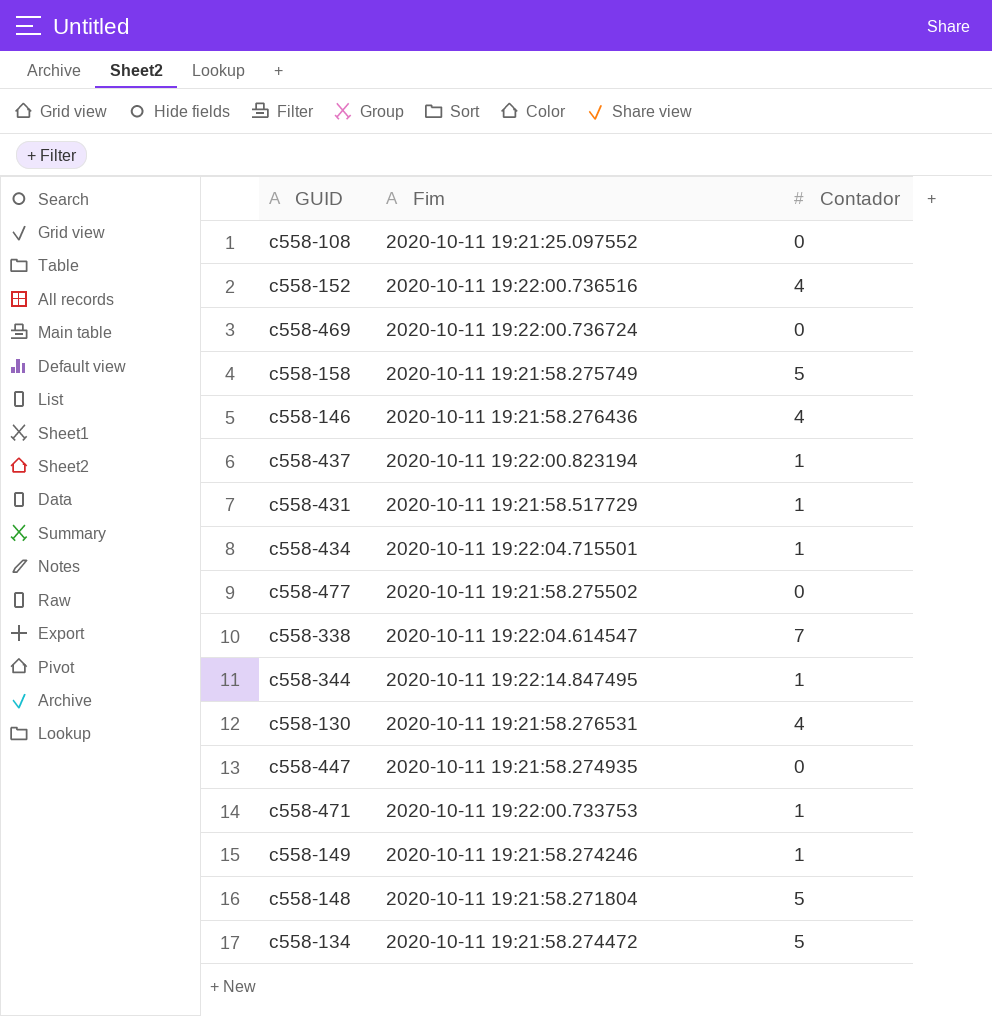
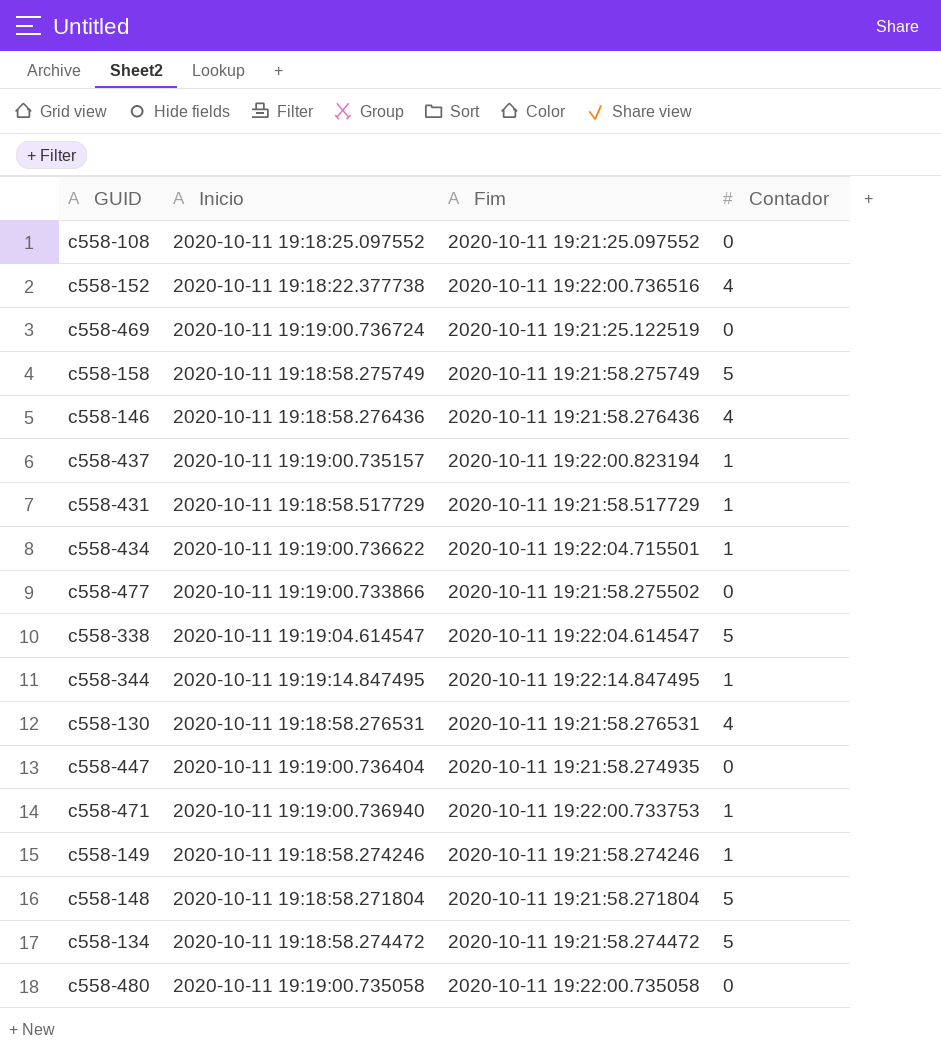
column Inicio | position: none -> 2
c558-469 | Fim: 2020-10-11 19:22:00.736724 -> 2020-10-11 19:21:25.122519
c558-338 | Contador: 7 -> 5
row c558-480: none -> 2020-10-11 19:19:00.735058 | 2020-10-11 19:22:00.735058 | 0

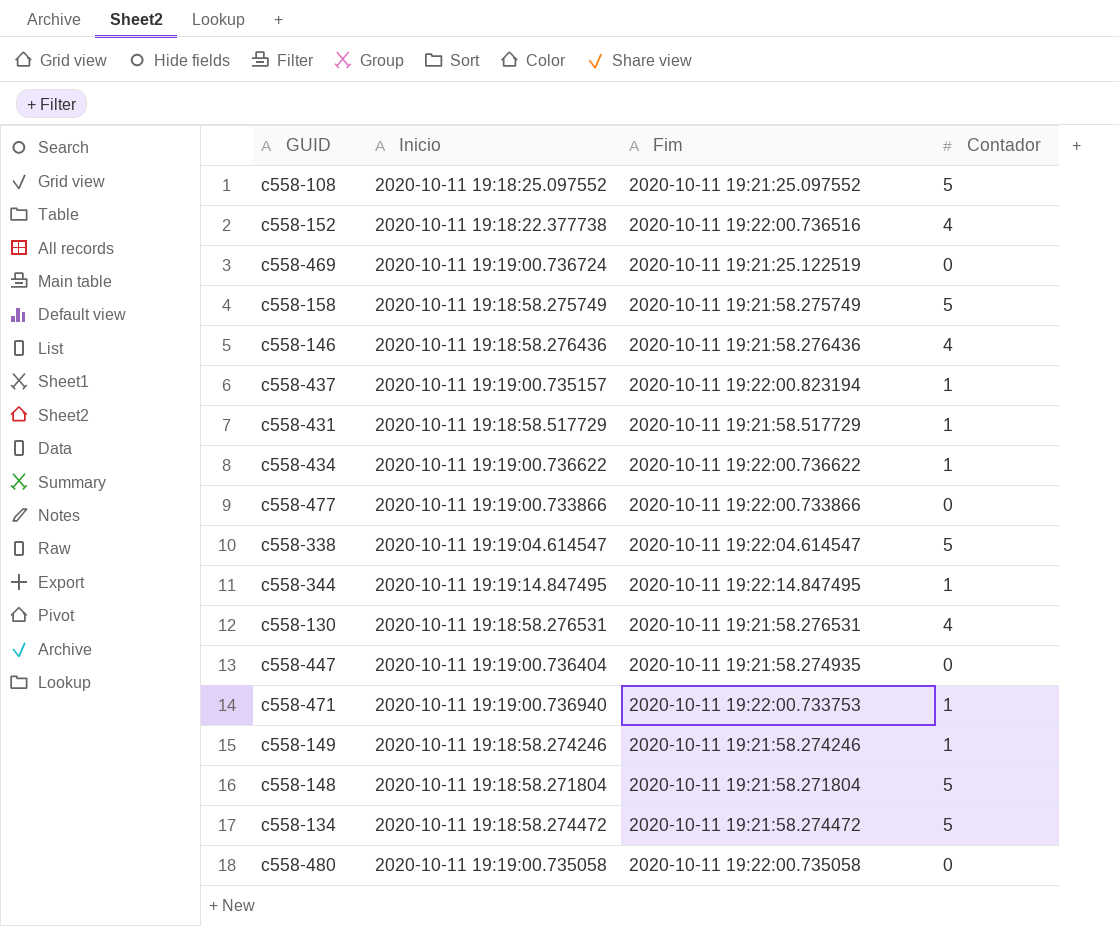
c558-108 | Contador: 0 -> 5
c558-434 | Fim: 2020-10-11 19:22:04.715501 -> 2020-10-11 19:22:00.736622
c558-477 | Fim: 2020-10-11 19:21:58.275502 -> 2020-10-11 19:22:00.733866

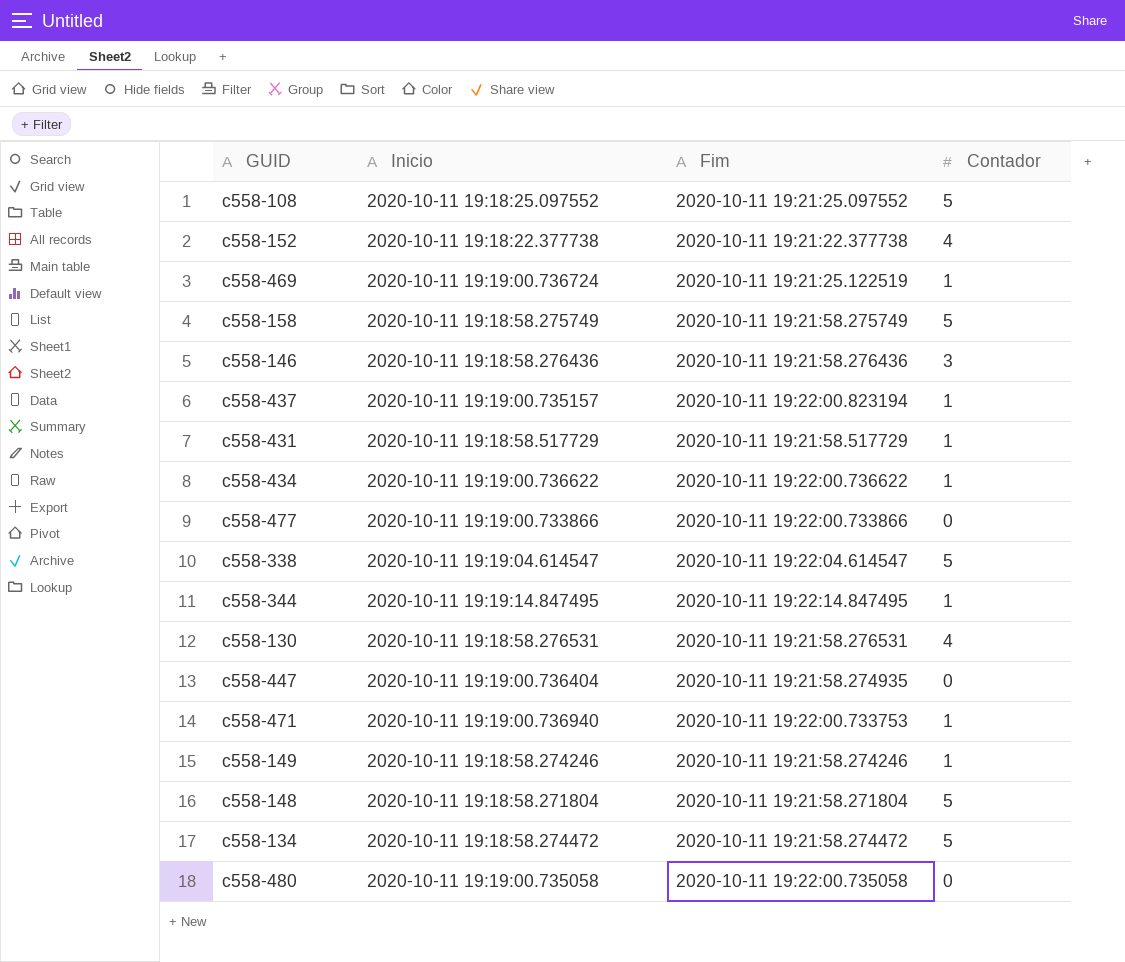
c558-152 | Fim: 2020-10-11 19:22:00.736516 -> 2020-10-11 19:21:22.377738
c558-469 | Contador: 0 -> 1
c558-146 | Contador: 4 -> 3

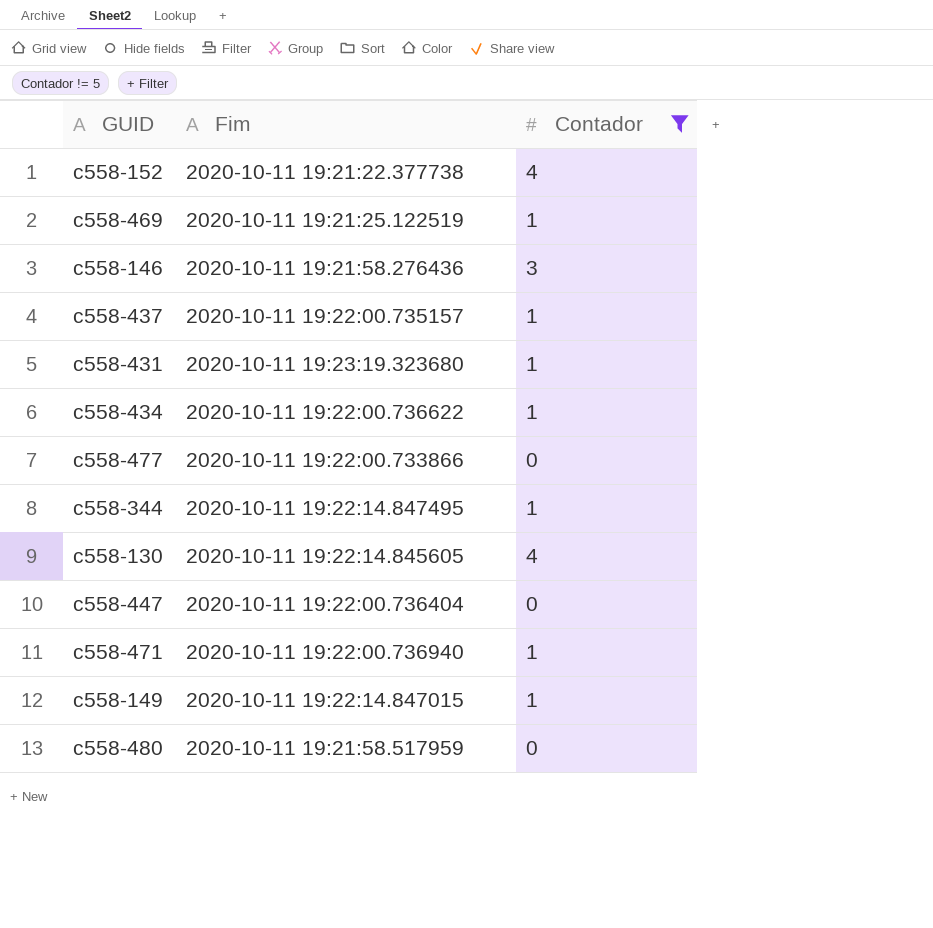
filter: none -> Contador != 5
column Inicio | position: 2 -> none
c558-437 | Fim: 2020-10-11 19:22:00.823194 -> 2020-10-11 19:22:00.735157
c558-431 | Fim: 2020-10-11 19:21:58.517729 -> 2020-10-11 19:23:19.323680
c558-130 | Fim: 2020-10-11 19:21:58.276531 -> 2020-10-11 19:22:14.845605
c558-447 | Fim: 2020-10-11 19:21:58.274935 -> 2020-10-11 19:22:00.736404
c558-471 | Fim: 2020-10-11 19:22:00.733753 -> 2020-10-11 19:22:00.736940
c558-149 | Fim: 2020-10-11 19:21:58.274246 -> 2020-10-11 19:22:14.847015
c558-480 | Fim: 2020-10-11 19:22:00.735058 -> 2020-10-11 19:21:58.517959

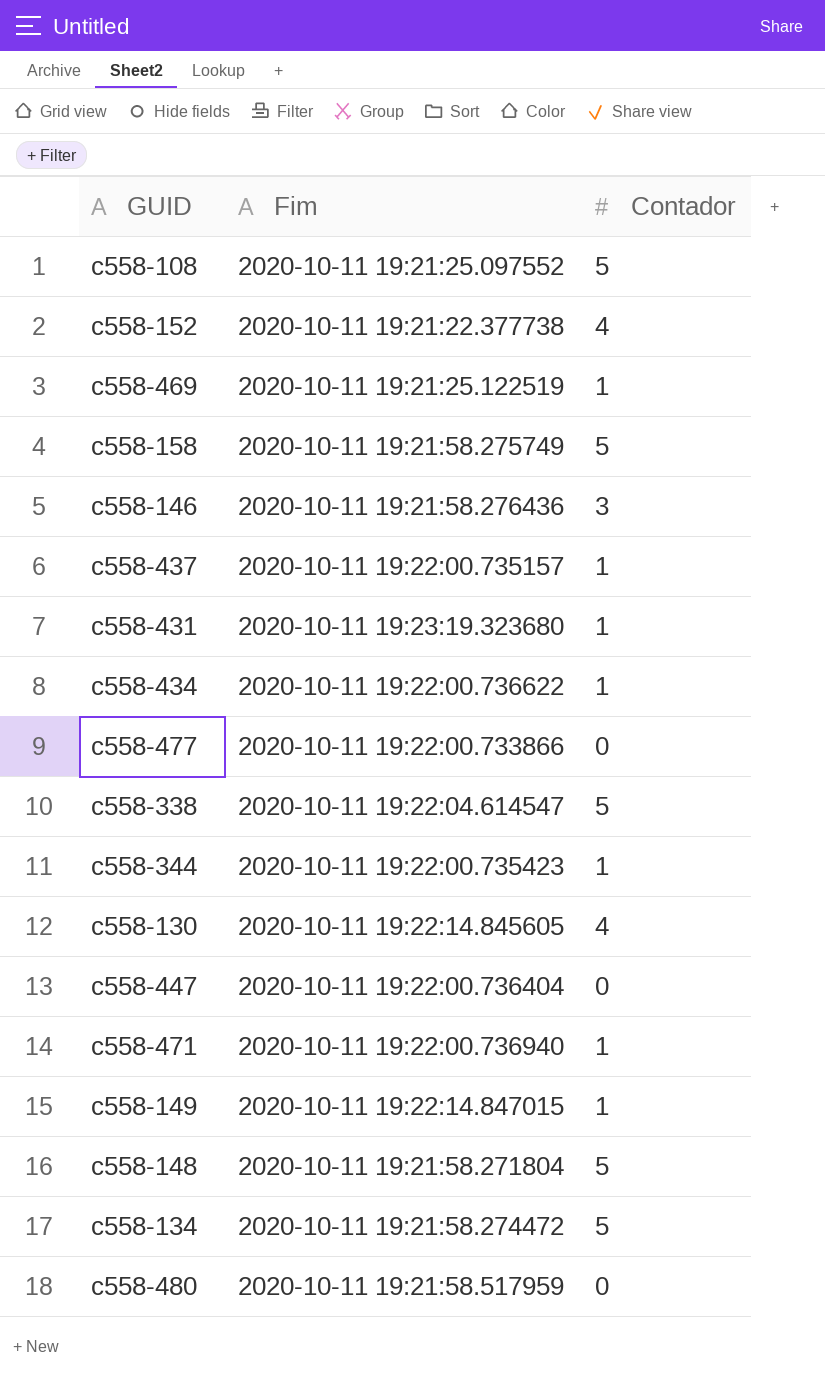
filter: Contador != 5 -> none
c558-344 | Fim: 2020-10-11 19:22:14.847495 -> 2020-10-11 19:22:00.735423

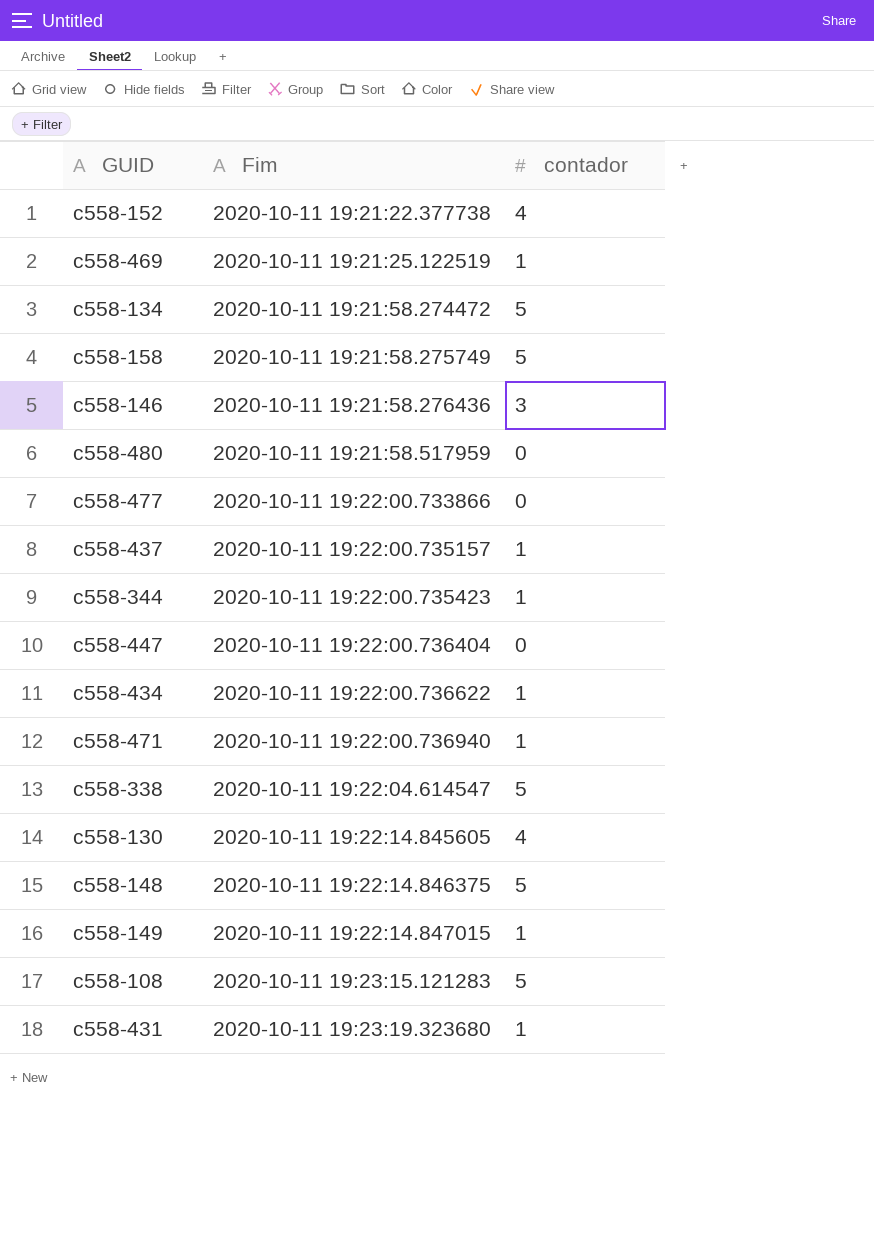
row order: none -> Fim ascending
column name: Contador -> contador
c558-148 | Fim: 2020-10-11 19:21:58.271804 -> 2020-10-11 19:22:14.846375
c558-108 | Fim: 2020-10-11 19:21:25.097552 -> 2020-10-11 19:23:15.121283

